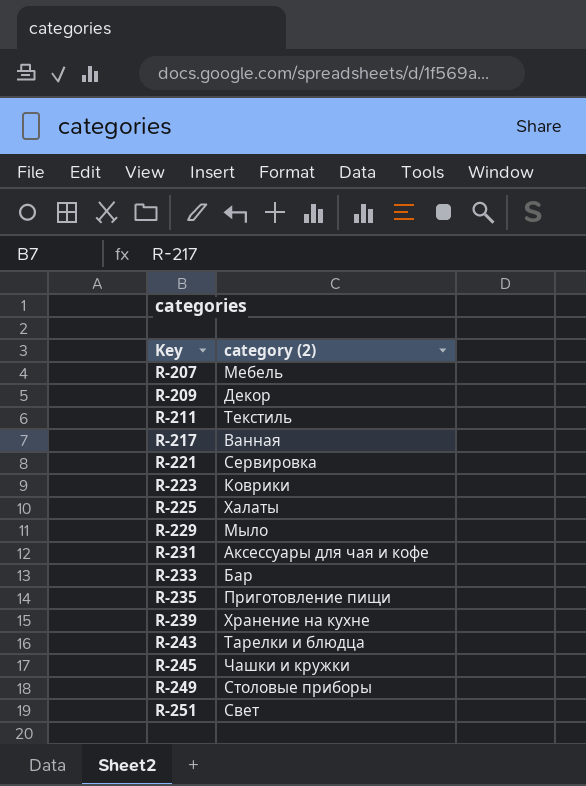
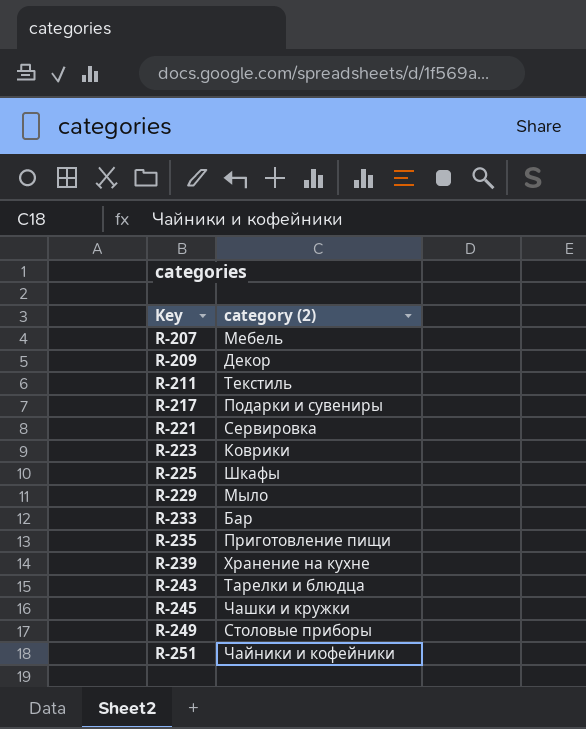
row R-231: Аксессуары для чая и кофе -> none
R-217 | category (2): Ванная -> Подарки и сувениры
R-225 | category (2): Халаты -> Шкафы
R-251 | category (2): Свет -> Чайники и кофейники

